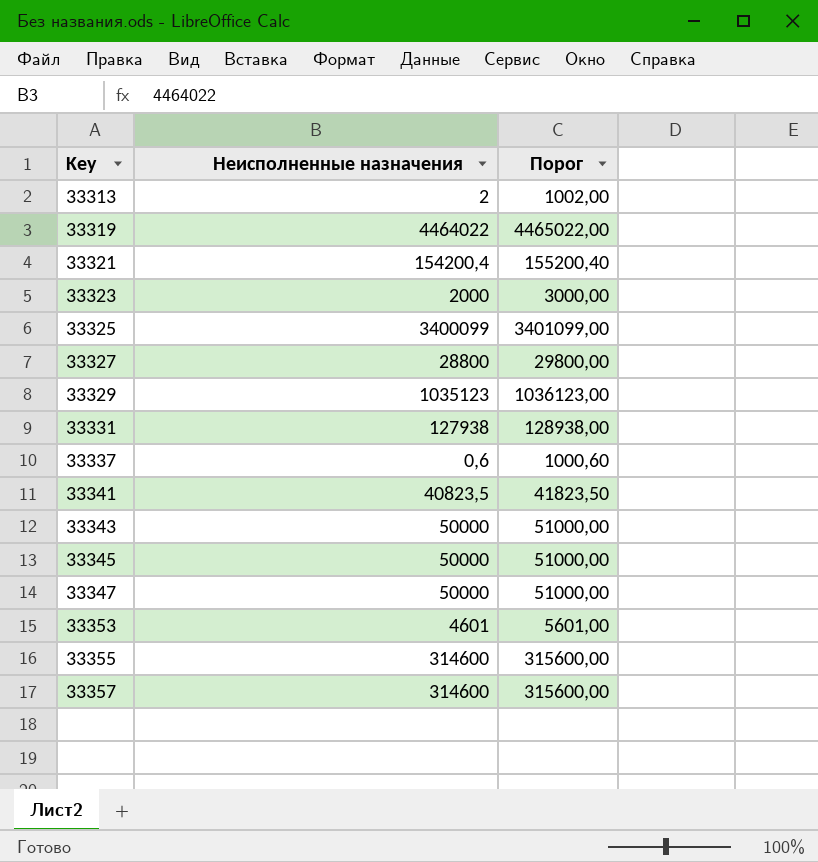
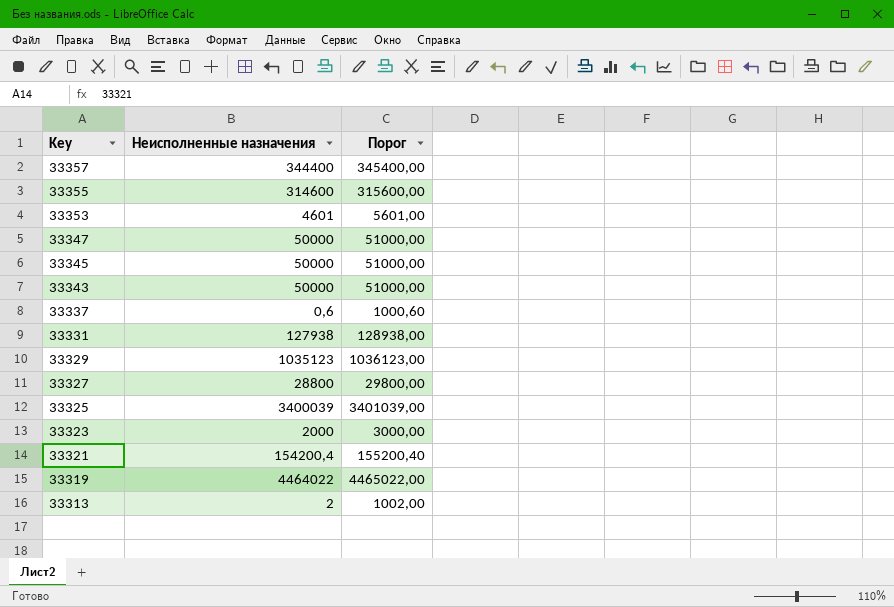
row order: Key ascending -> Key descending
row 33341: 40823,5 | 41823,50 -> none
33357 | Неисполненные назначения: 314600 -> 344400
33357 | Порог: 315600,00 -> 345400,00
33325 | Неисполненные назначения: 3400099 -> 3400039
33325 | Порог: 3401099,00 -> 3401039,00

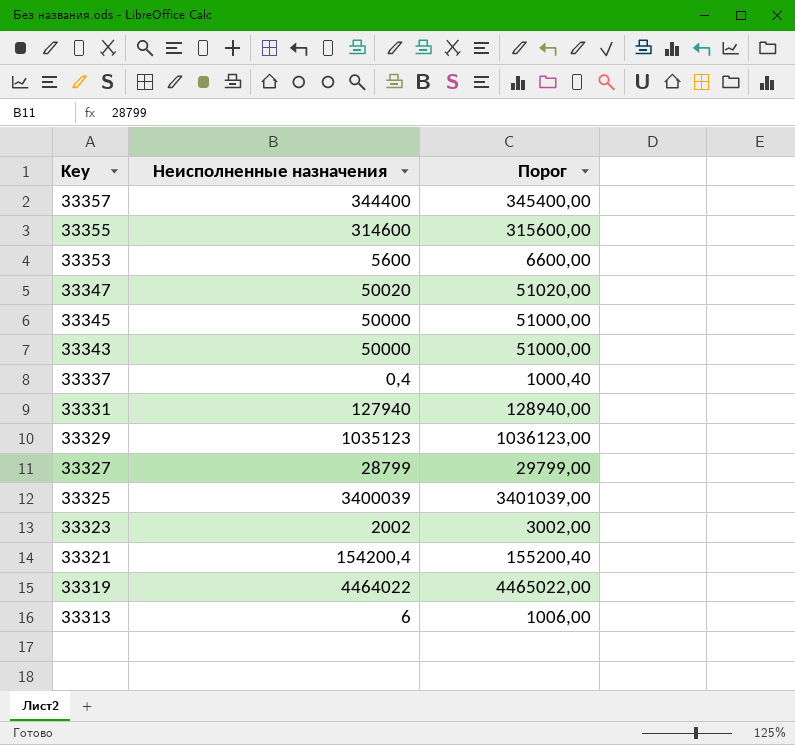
33353 | Неисполненные назначения: 4601 -> 5600
33353 | Порог: 5601,00 -> 6600,00
33347 | Неисполненные назначения: 50000 -> 50020
33347 | Порог: 51000,00 -> 51020,00
33337 | Неисполненные назначения: 0,6 -> 0,4
33337 | Порог: 1000,60 -> 1000,40
33331 | Неисполненные назначения: 127938 -> 127940
33331 | Порог: 128938,00 -> 128940,00
33327 | Неисполненные назначения: 28800 -> 28799
33327 | Порог: 29800,00 -> 29799,00
33323 | Неисполненные назначения: 2000 -> 2002
33323 | Порог: 3000,00 -> 3002,00
33313 | Неисполненные назначения: 2 -> 6
33313 | Порог: 1002,00 -> 1006,00

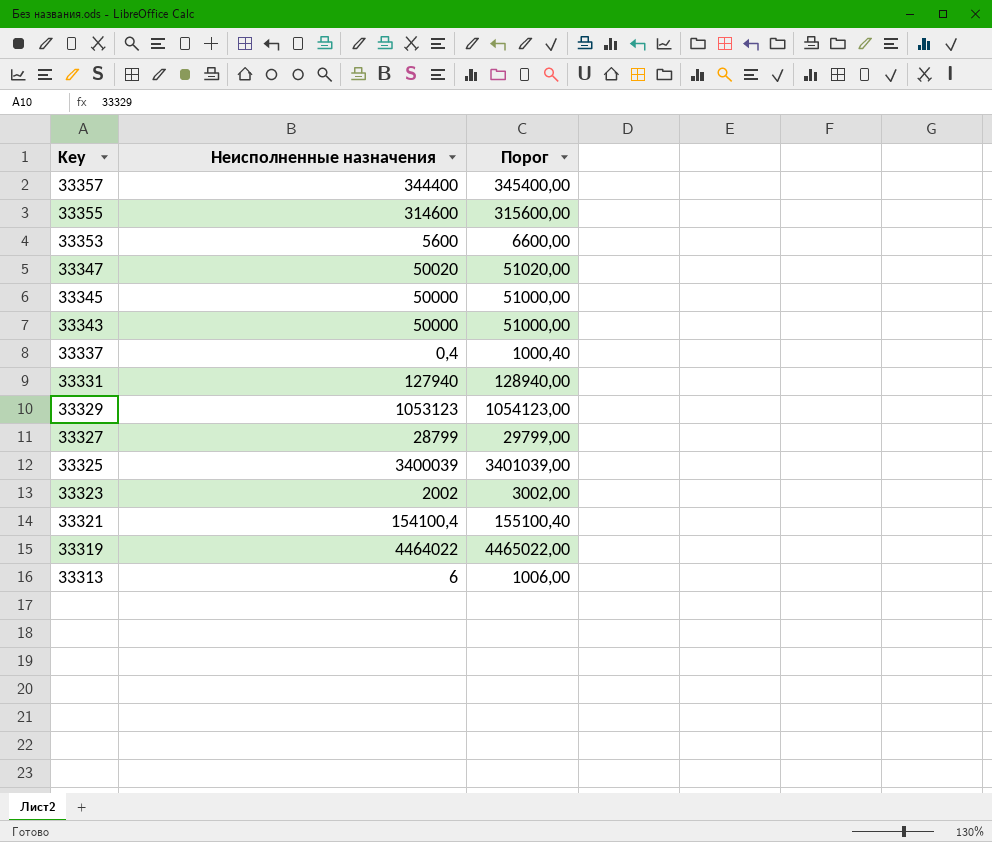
33329 | Неисполненные назначения: 1035123 -> 1053123
33329 | Порог: 1036123,00 -> 1054123,00
33321 | Неисполненные назначения: 154200,4 -> 154100,4
33321 | Порог: 155200,40 -> 155100,40

